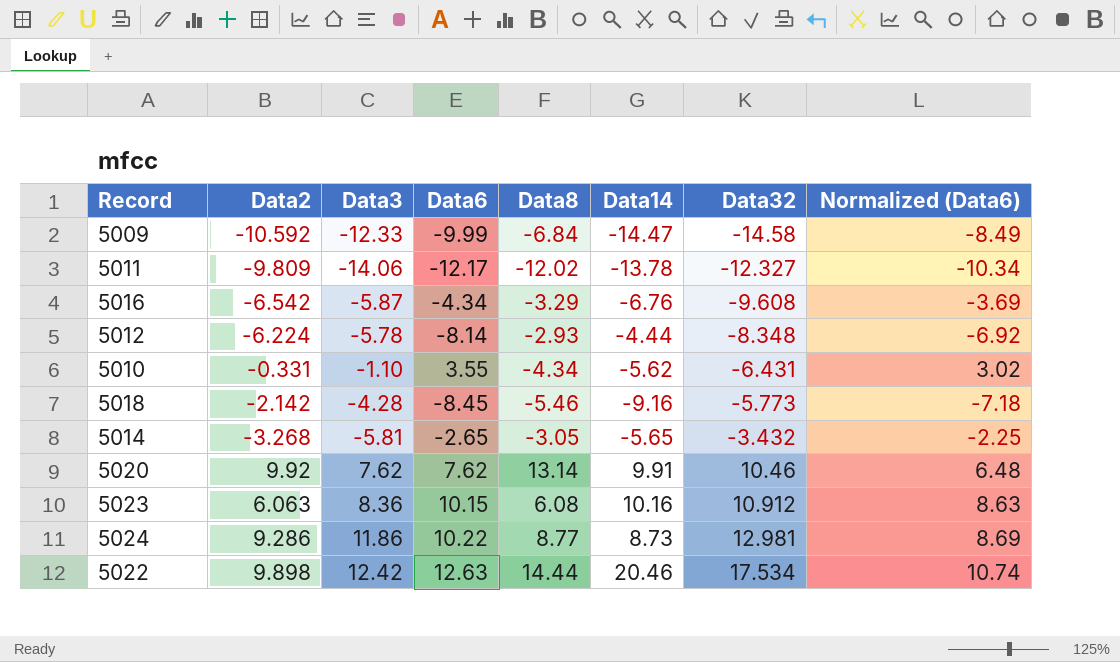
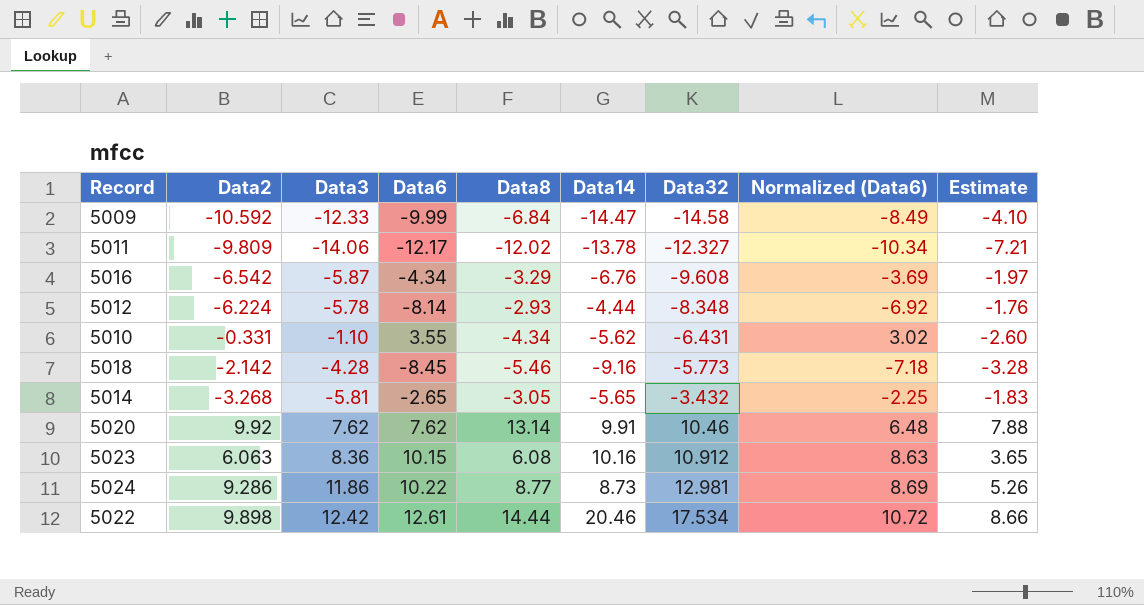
column Estimate | formula: none -> [Data8] * 0.6
5022 | Data6: 12.63 -> 12.61
5022 | Normalized (Data6): 10.74 -> 10.72

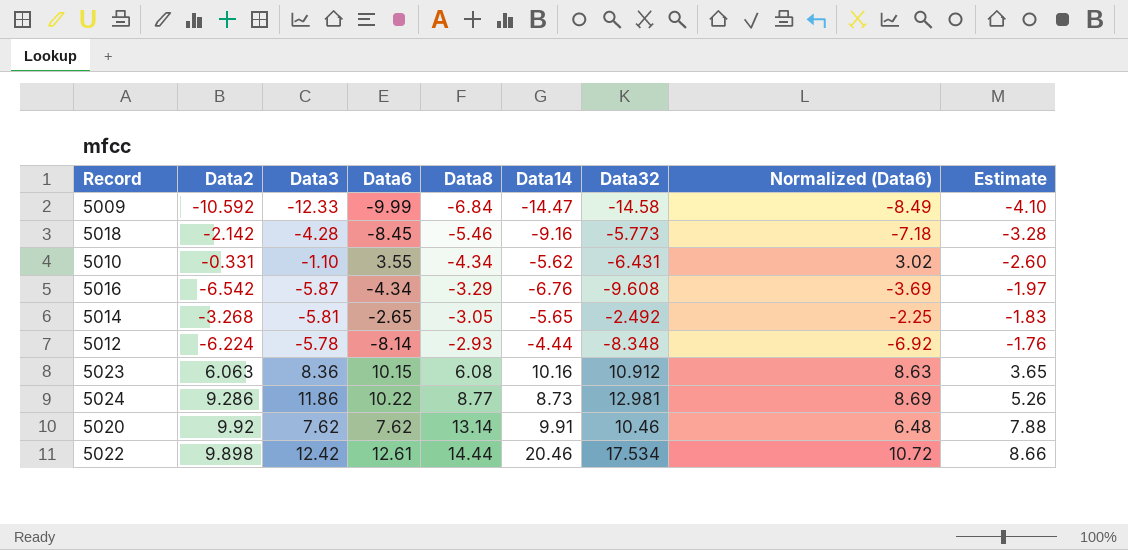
row order: Data32 ascending -> Data8 ascending
row 5011: -9.809 | -14.06 | -12.17 | -12.02 | -13.78 | -12.327 | -10.34 | -7.21 -> none
5014 | Data32: -3.432 -> -2.492

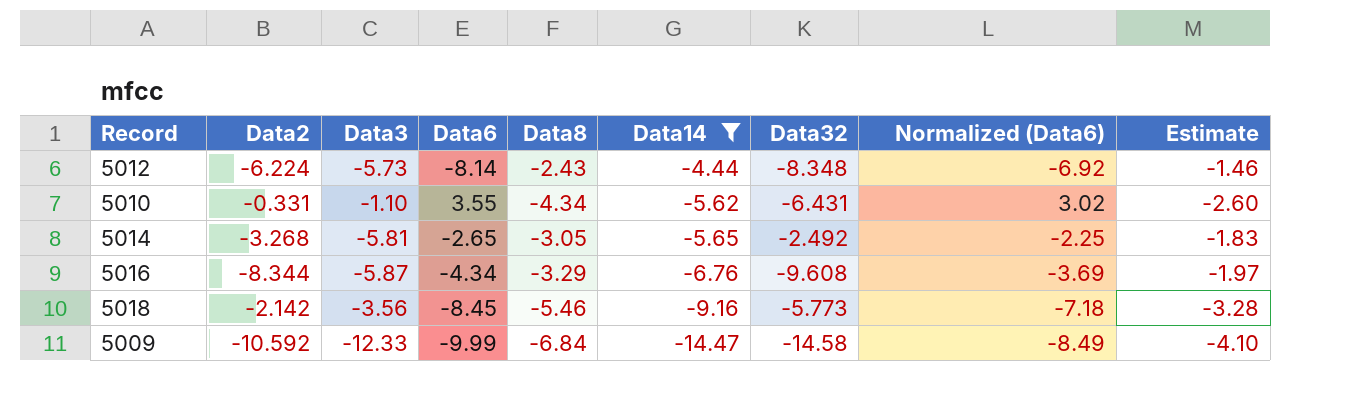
filter: none -> Data14 <= -4.44
row order: Data8 ascending -> Data14 descending
5012 | Data3: -5.78 -> -5.73
5012 | Data8: -2.93 -> -2.43
5012 | Estimate: -1.76 -> -1.46
5016 | Data2: -6.542 -> -8.344
5018 | Data3: -4.28 -> -3.56

